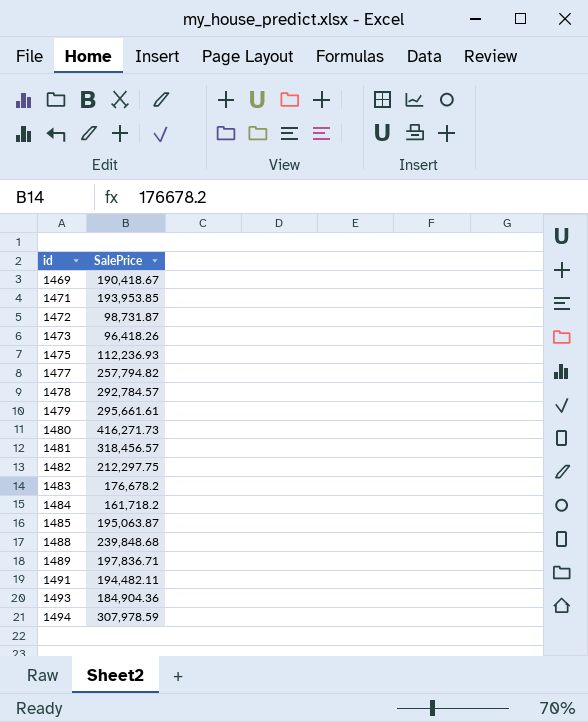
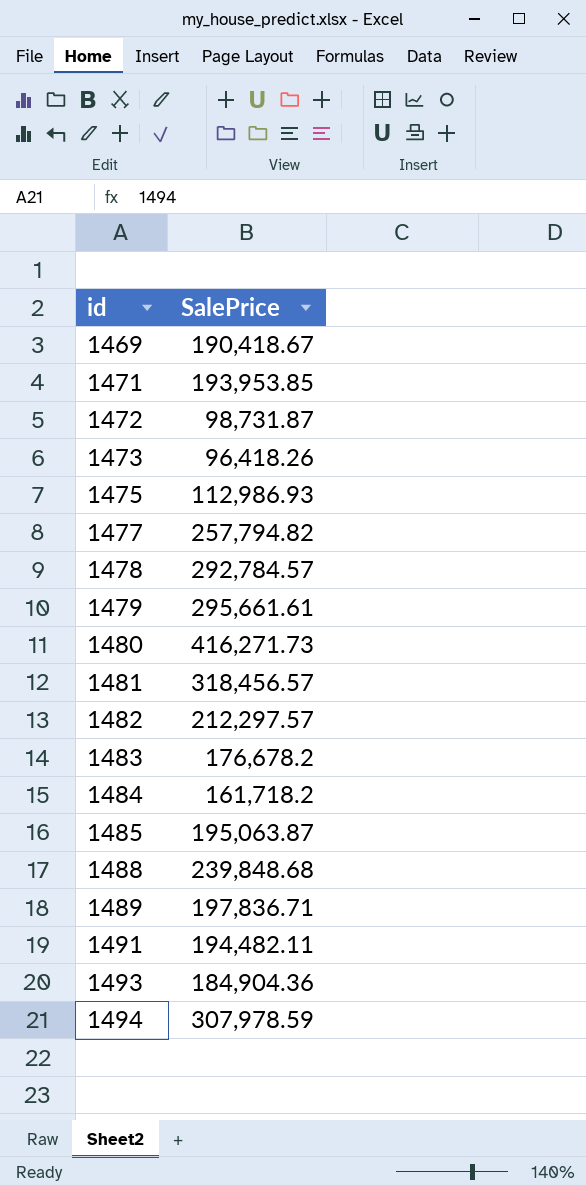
1475 | SalePrice: 112,236.93 -> 112,986.93
1482 | SalePrice: 212,297.75 -> 212,297.57

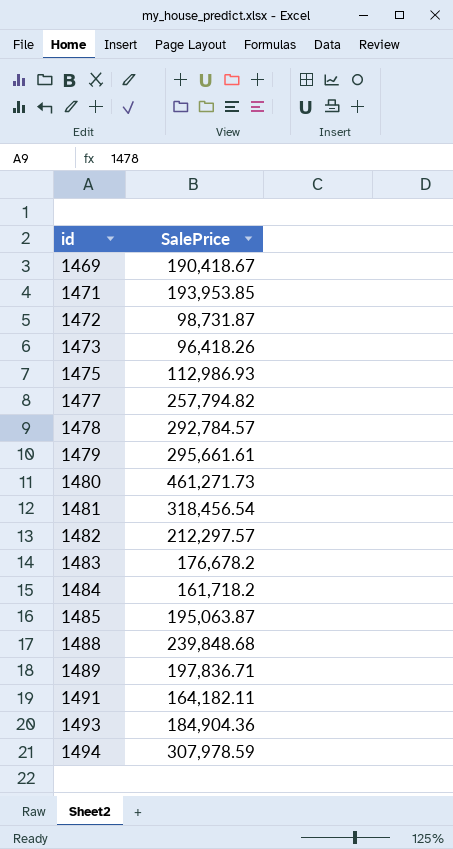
1480 | SalePrice: 416,271.73 -> 461,271.73
1481 | SalePrice: 318,456.57 -> 318,456.54
1491 | SalePrice: 194,482.11 -> 164,182.11

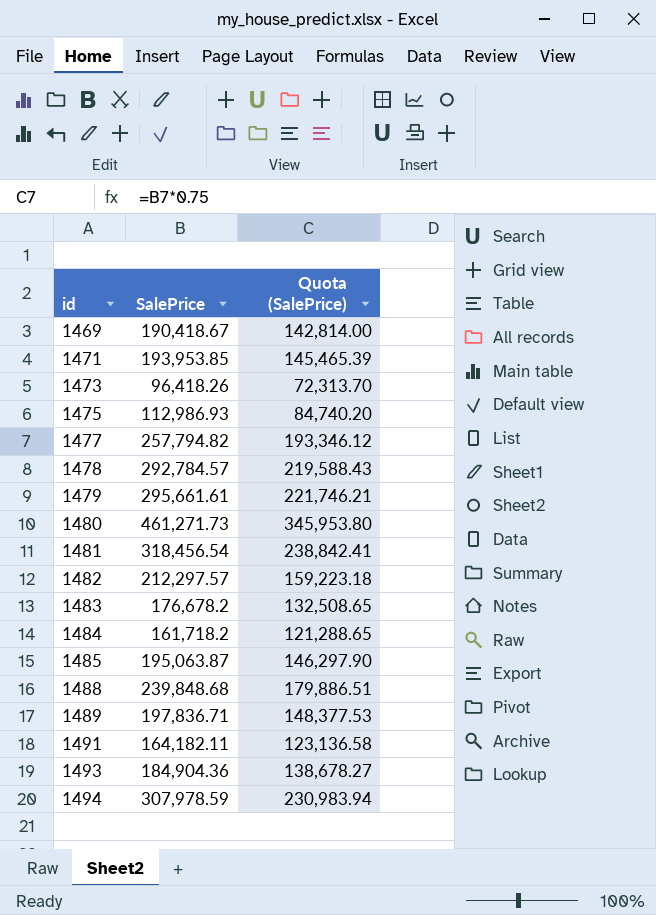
column Quota (SalePrice) | formula: none -> [SalePrice] * 0.75
row 1472: 98,731.87 -> none

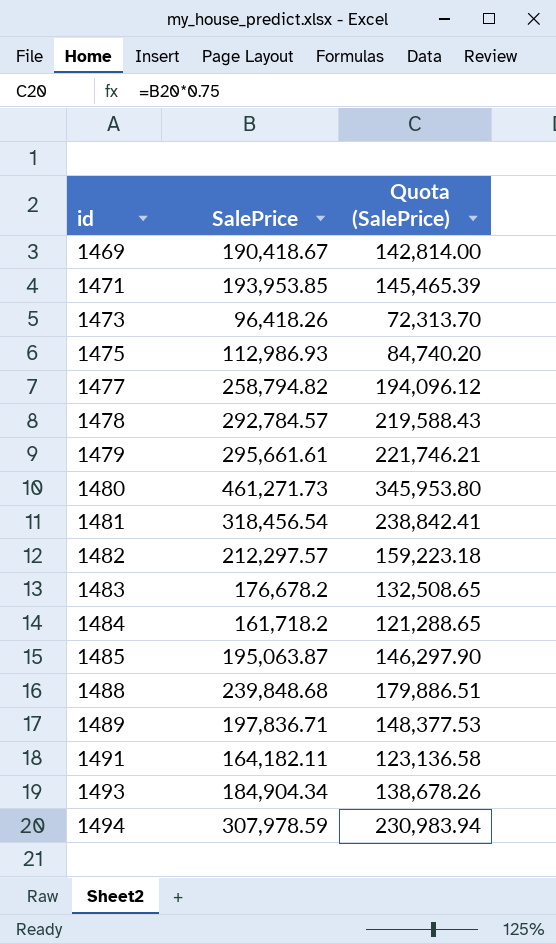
1477 | SalePrice: 257,794.82 -> 258,794.82
1477 | Quota (SalePrice): 193,346.12 -> 194,096.12
1493 | SalePrice: 184,904.36 -> 184,904.34
1493 | Quota (SalePrice): 138,678.27 -> 138,678.26

